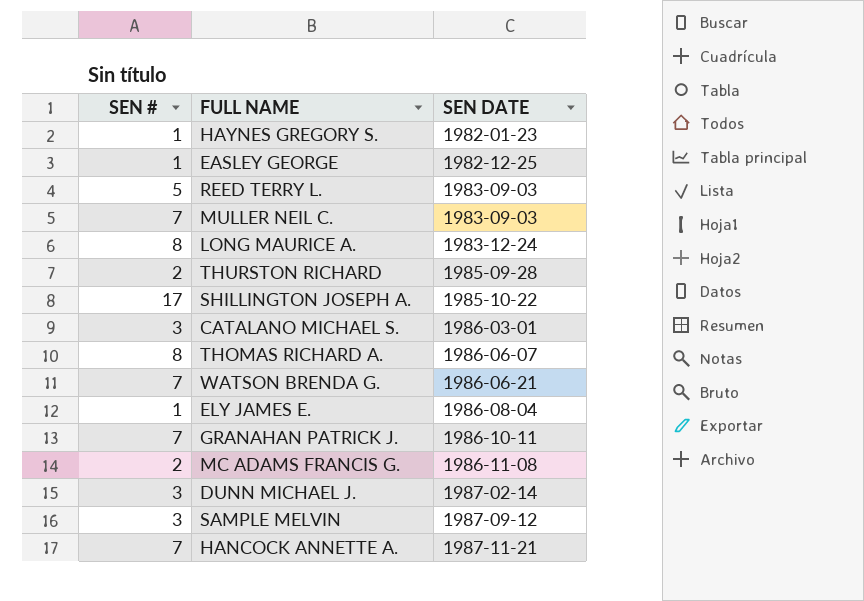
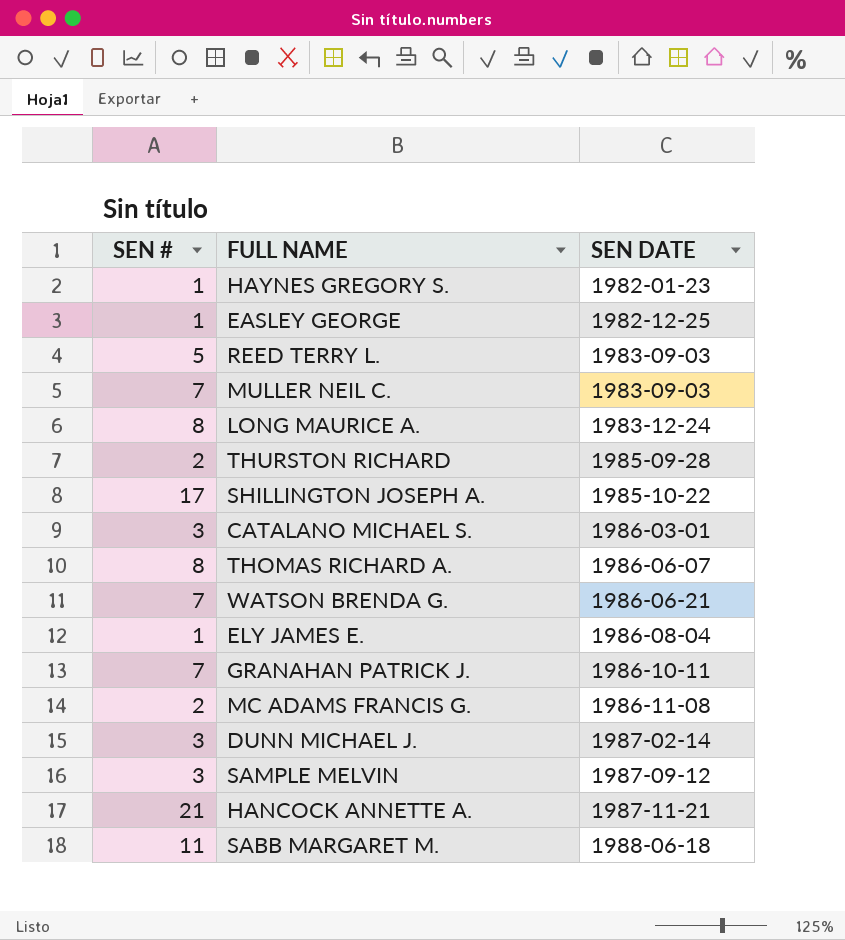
HANCOCK ANNETTE A. | SEN #: 7 -> 21
row SABB MARGARET M.: none -> 11 | 1988-06-18

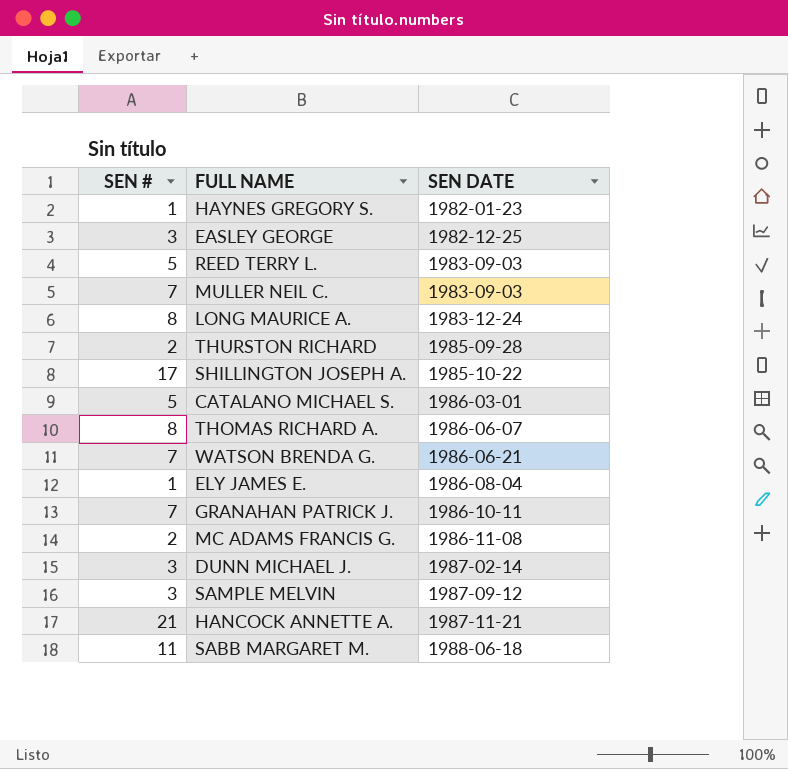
EASLEY GEORGE | SEN #: 1 -> 3
CATALANO MICHAEL S. | SEN #: 3 -> 5

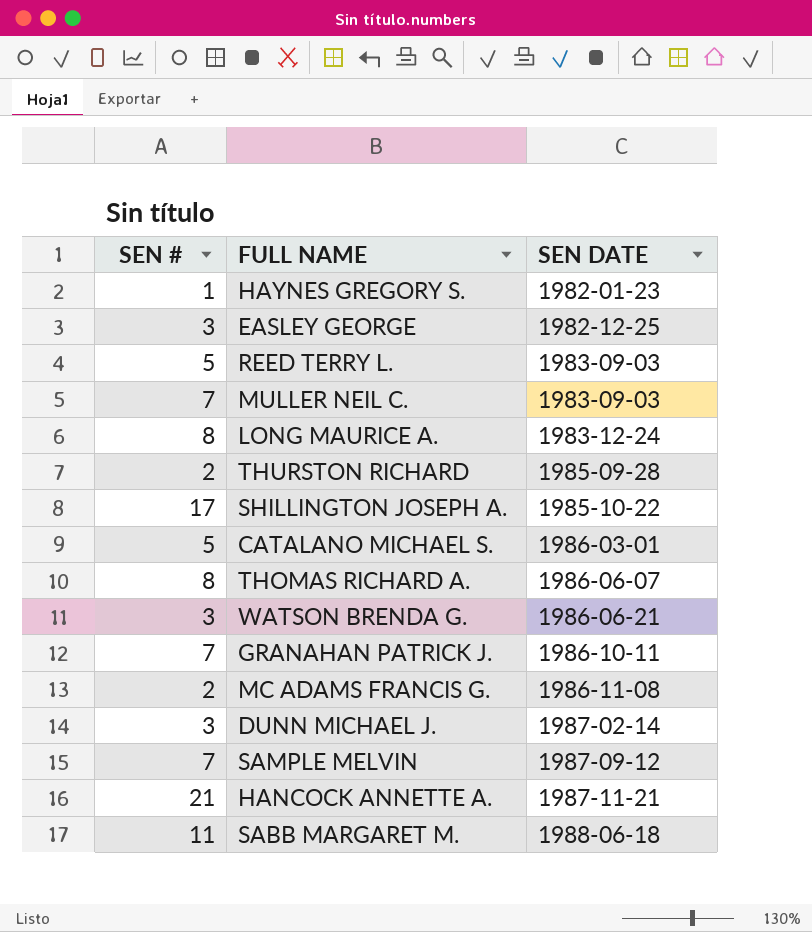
row ELY JAMES E.: 1 | 1986-08-04 -> none
WATSON BRENDA G. | SEN #: 7 -> 3
SAMPLE MELVIN | SEN #: 3 -> 7

